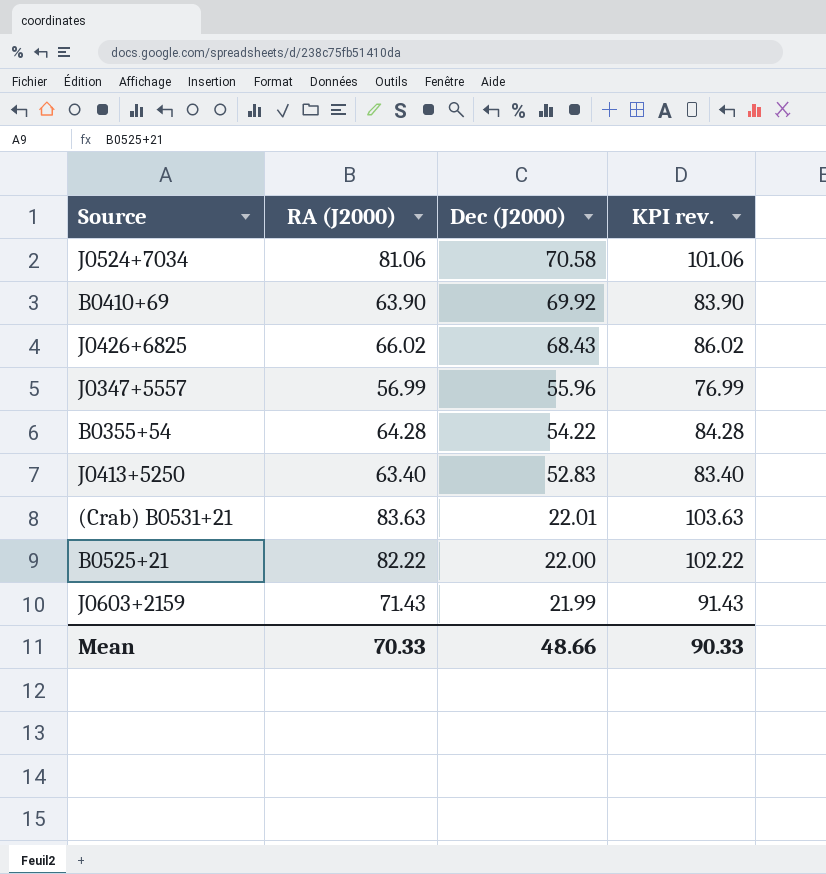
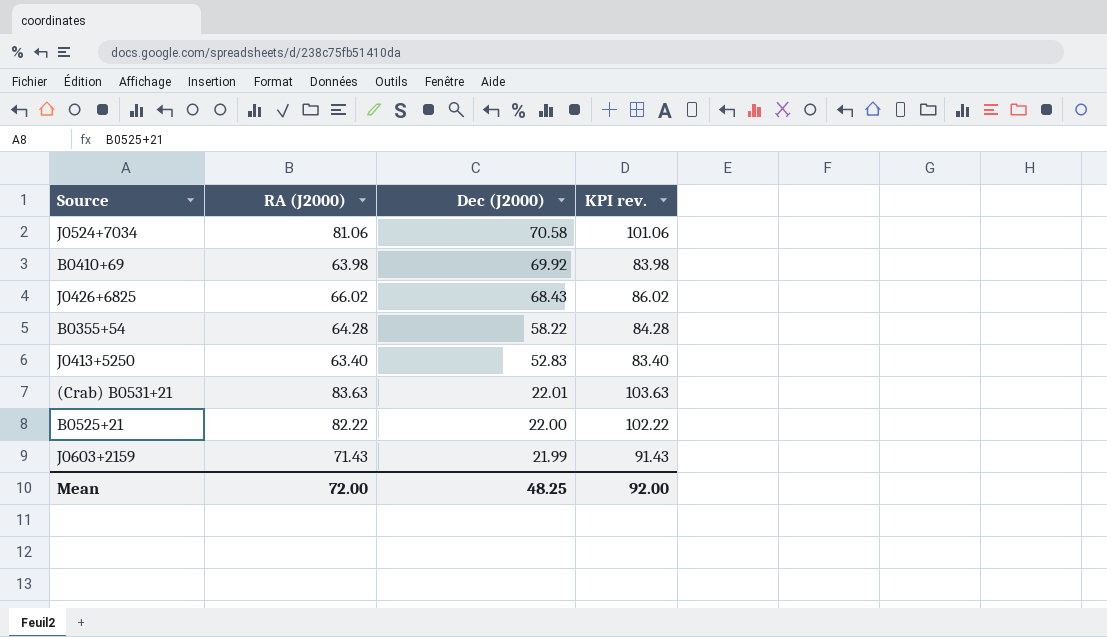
row J0347+5557: 56.99 | 55.96 | 76.99 -> none
B0410+69 | RA (J2000): 63.90 -> 63.98
B0410+69 | KPI rev.: 83.90 -> 83.98
B0355+54 | Dec (J2000): 54.22 -> 58.22
Mean | RA (J2000): 70.33 -> 72.00
Mean | Dec (J2000): 48.66 -> 48.25
Mean | KPI rev.: 90.33 -> 92.00

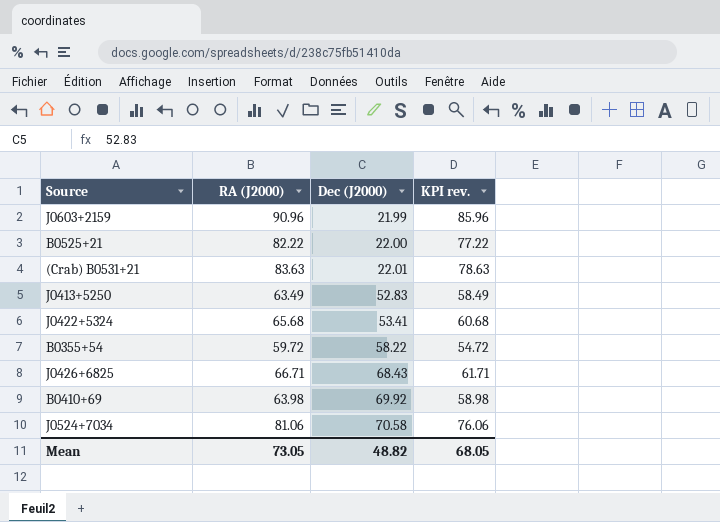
row order: Dec (J2000) descending -> Dec (J2000) ascending
column KPI rev. | formula: [RA (J2000)] + 20 -> [RA (J2000)] - 5
J0603+2159 | RA (J2000): 71.43 -> 90.96
J0413+5250 | RA (J2000): 63.40 -> 63.49
row J0422+5324: none -> 65.68 | 53.41 | 60.68
B0355+54 | RA (J2000): 64.28 -> 59.72
J0426+6825 | RA (J2000): 66.02 -> 66.71
Mean | RA (J2000): 72.00 -> 73.05
Mean | Dec (J2000): 48.25 -> 48.82
Mean | KPI rev.: 92.00 -> 68.05

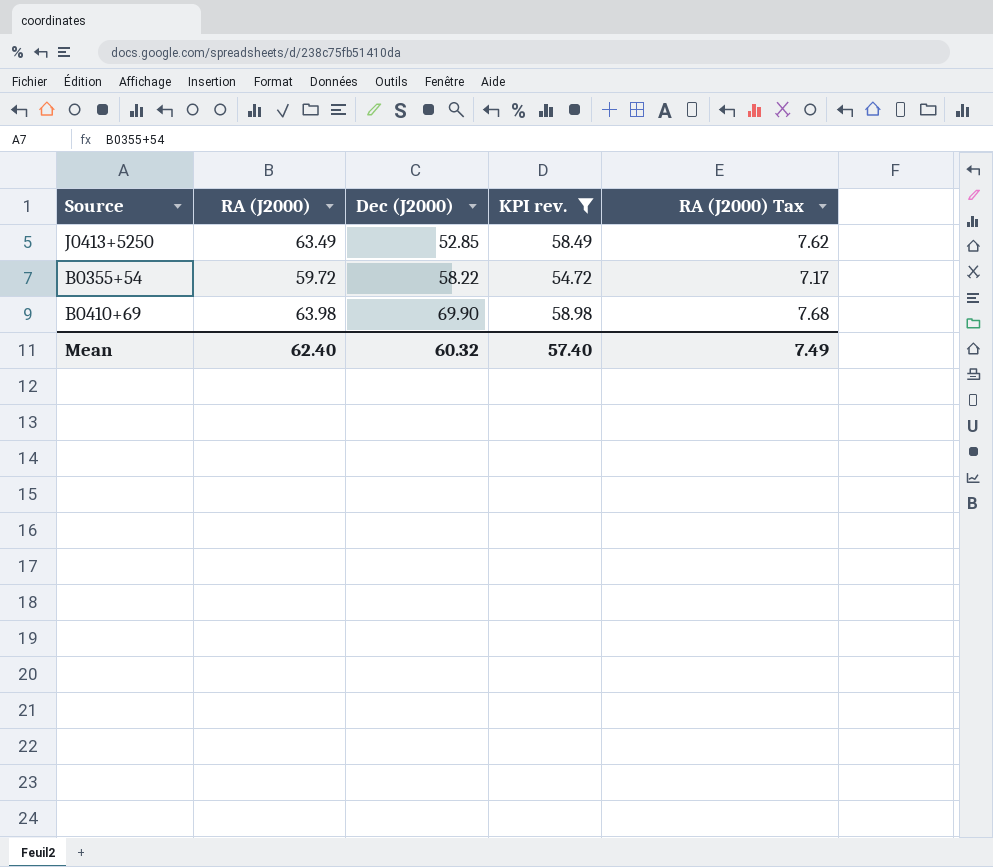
filter: none -> KPI rev. <= 58.98
column RA (J2000) Tax | formula: none -> [RA (J2000)] * 0.12
J0413+5250 | Dec (J2000): 52.83 -> 52.85
B0410+69 | Dec (J2000): 69.92 -> 69.90
Mean | RA (J2000): 73.05 -> 62.40
Mean | Dec (J2000): 48.82 -> 60.32
Mean | KPI rev.: 68.05 -> 57.40

